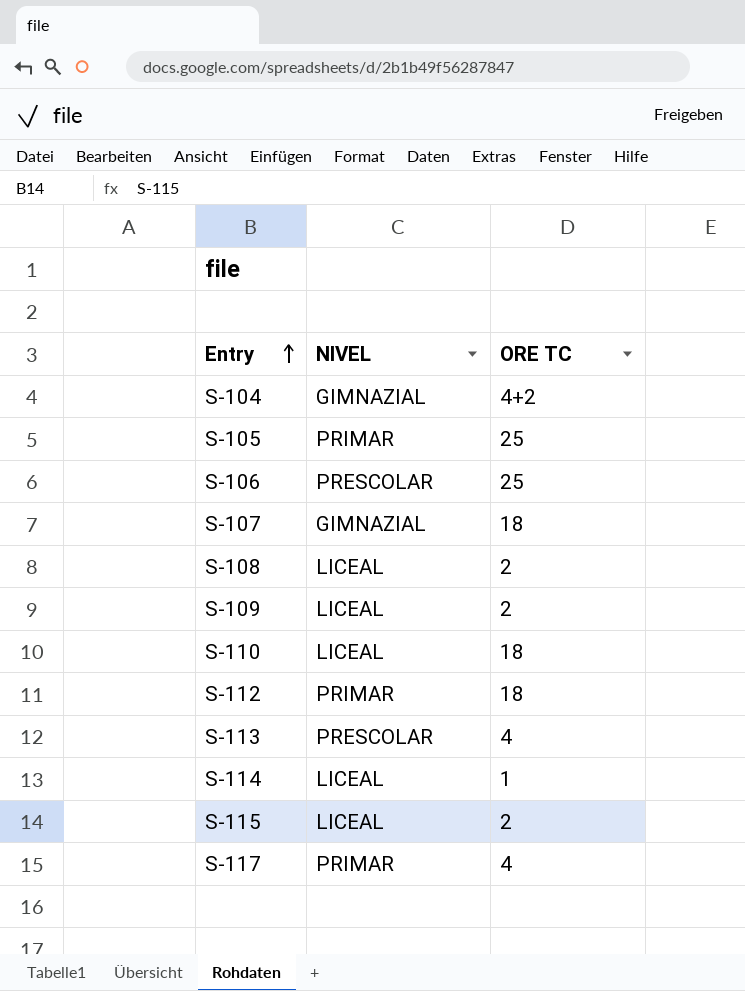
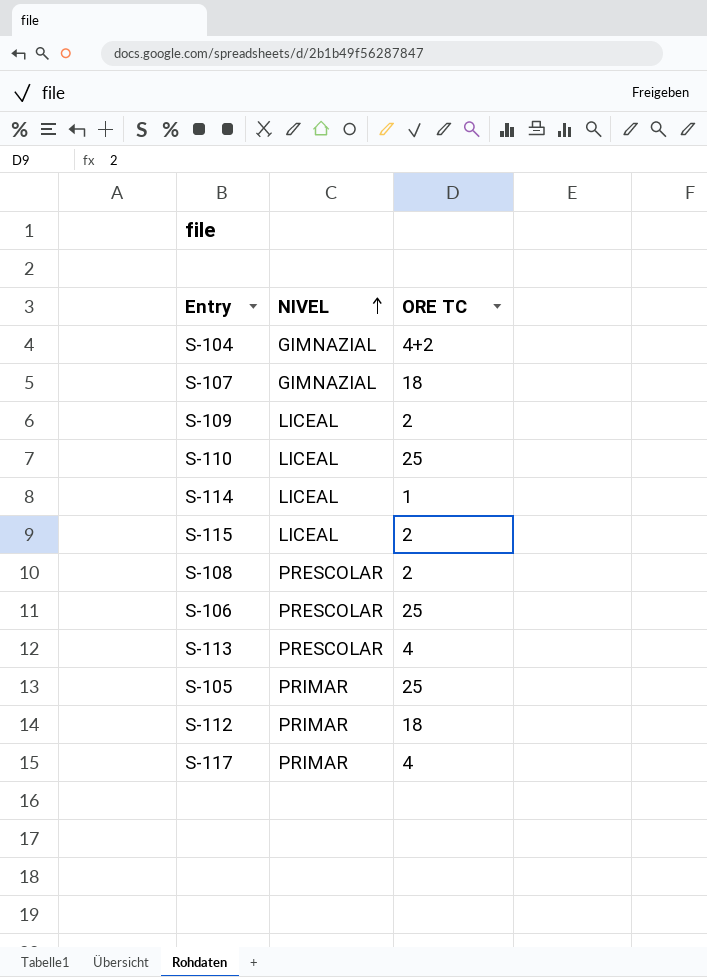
row order: Entry ascending -> NIVEL ascending
S-110 | ORE TC: 18 -> 25
S-108 | NIVEL: LICEAL -> PRESCOLAR

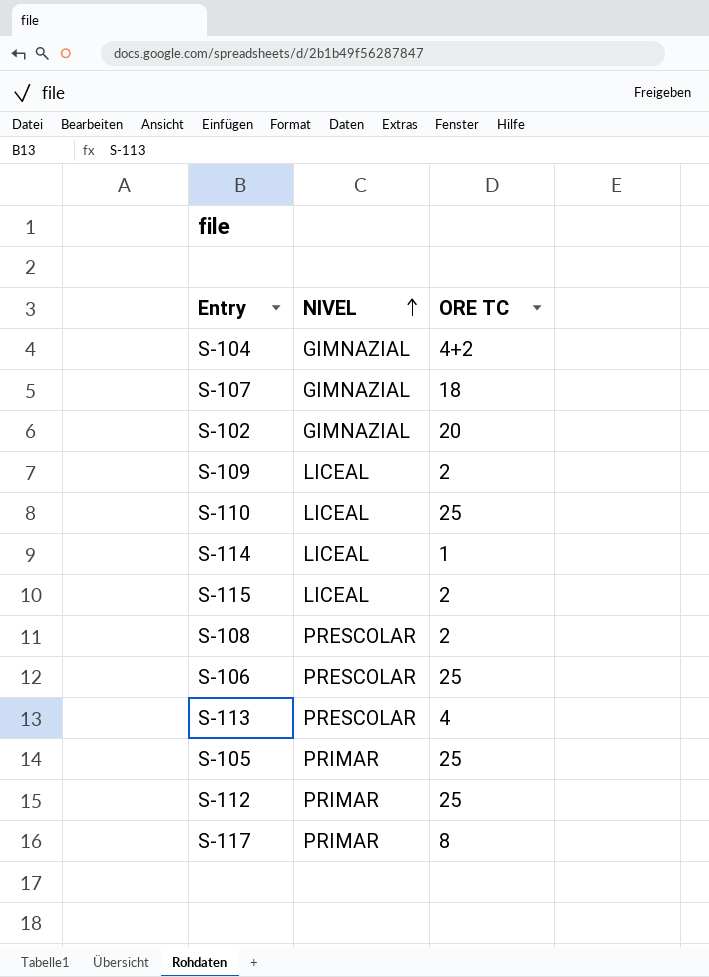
row S-102: none -> GIMNAZIAL | 20
S-112 | ORE TC: 18 -> 25
S-117 | ORE TC: 4 -> 8

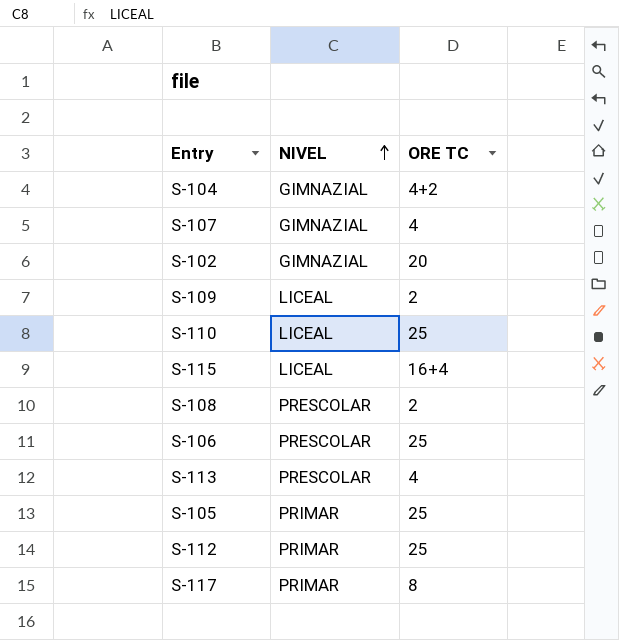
row S-114: LICEAL | 1 -> none
S-107 | ORE TC: 18 -> 4
S-115 | ORE TC: 2 -> 16+4

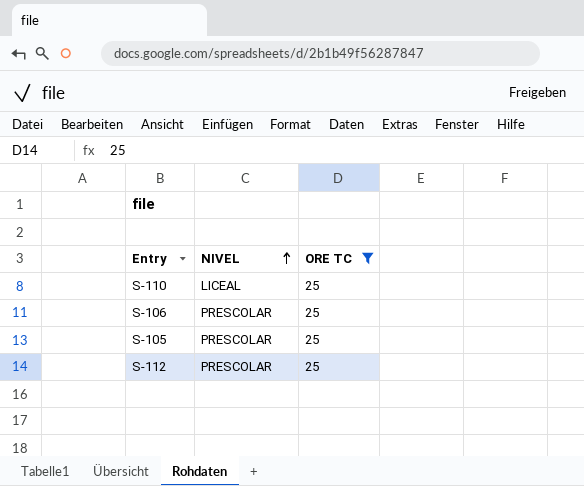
filter: none -> ORE TC = 25
S-105 | NIVEL: PRIMAR -> PRESCOLAR
S-112 | NIVEL: PRIMAR -> PRESCOLAR

